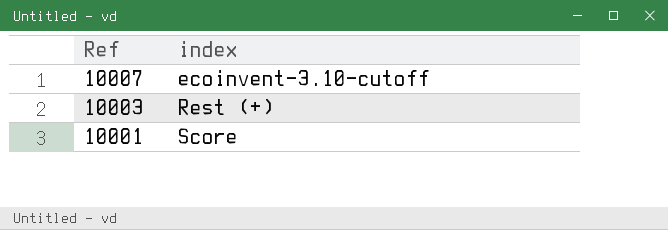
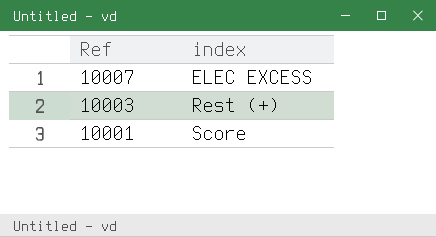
10007 | index: ecoinvent-3.10-cutoff -> ELEC EXCESS

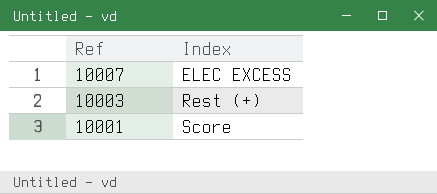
column name: index -> Index

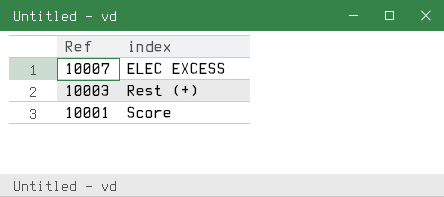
column name: Index -> index

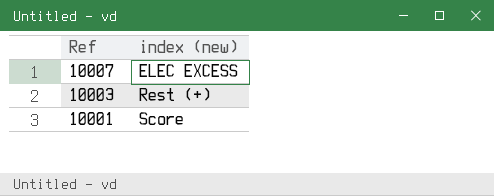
column name: index -> index (new)

